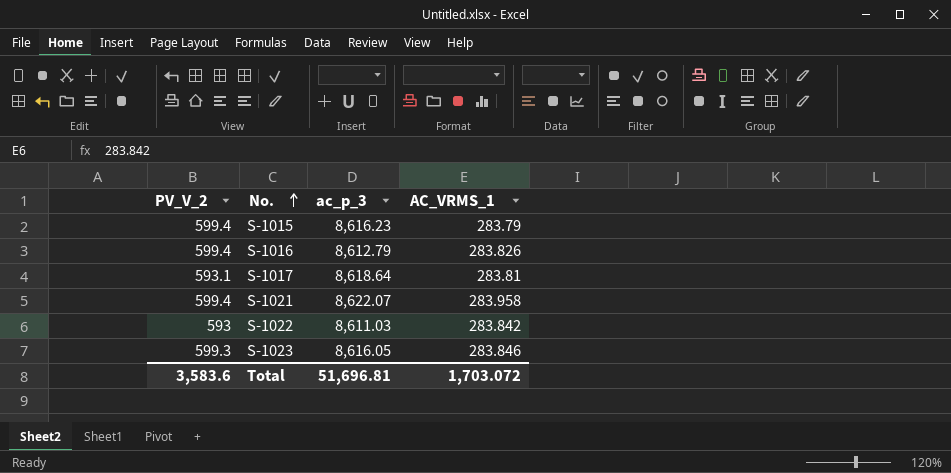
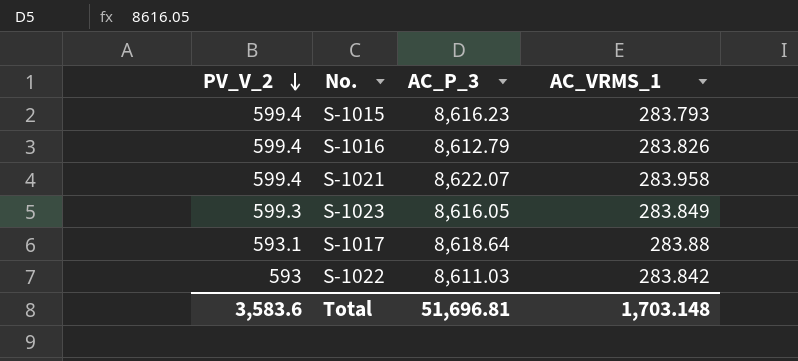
row order: No. ascending -> PV_V_2 descending
column name: ac_p_3 -> AC_P_3
S-1015 | AC_VRMS_1: 283.79 -> 283.793
S-1023 | AC_VRMS_1: 283.846 -> 283.849
S-1017 | AC_VRMS_1: 283.81 -> 283.88
Total | AC_VRMS_1: 1,703.072 -> 1,703.148

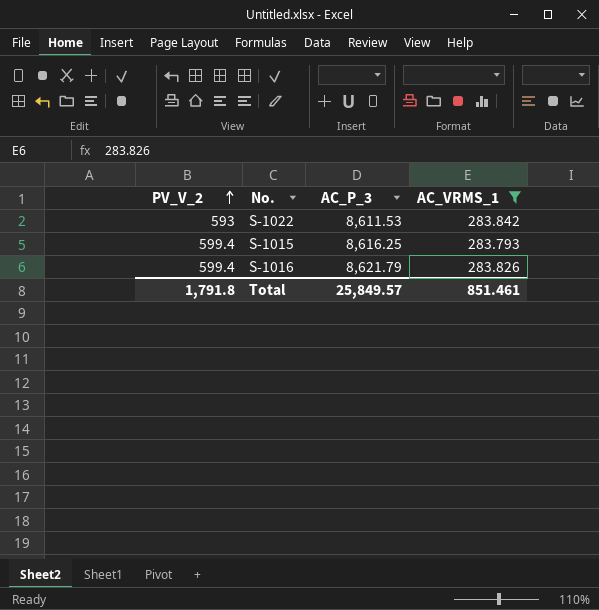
filter: none -> AC_VRMS_1 <= 283.842
row order: PV_V_2 descending -> PV_V_2 ascending
S-1022 | AC_P_3: 8,611.03 -> 8,611.53
S-1015 | AC_P_3: 8,616.23 -> 8,616.25
S-1016 | AC_P_3: 8,612.79 -> 8,621.79
Total | PV_V_2: 3,583.6 -> 1,791.8
Total | AC_P_3: 51,696.81 -> 25,849.57
Total | AC_VRMS_1: 1,703.148 -> 851.461

